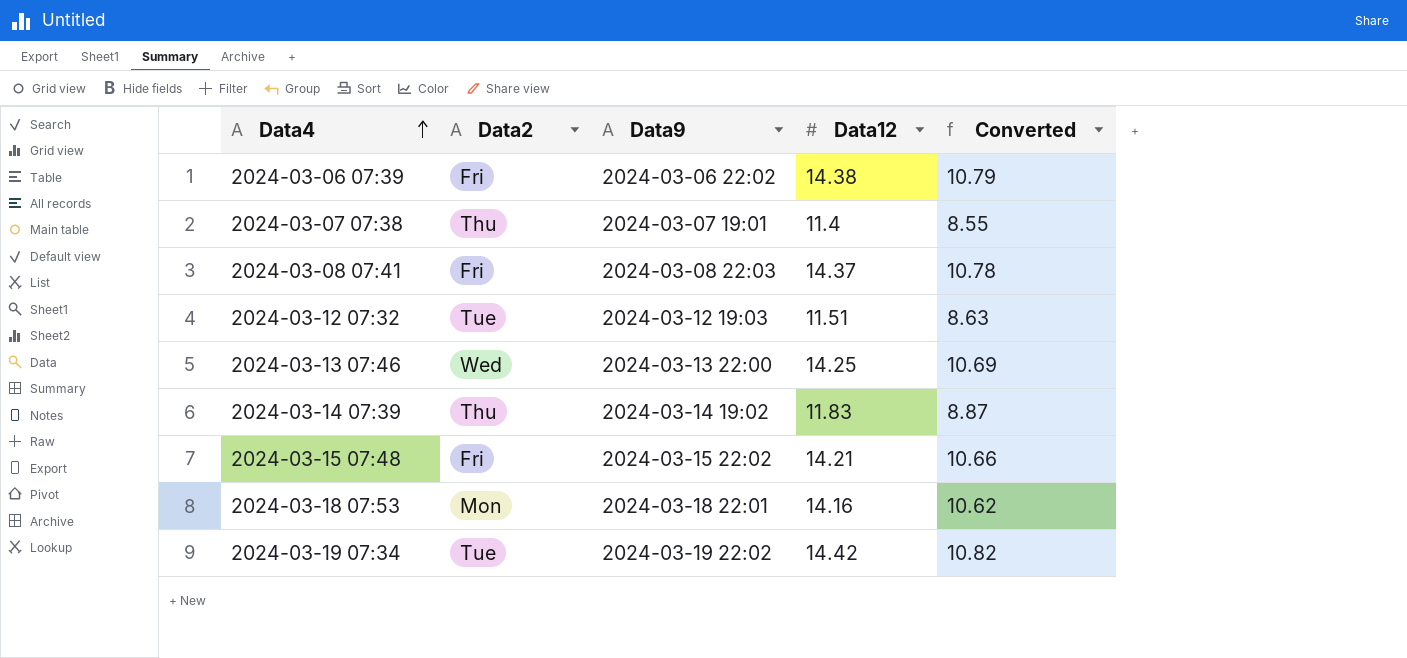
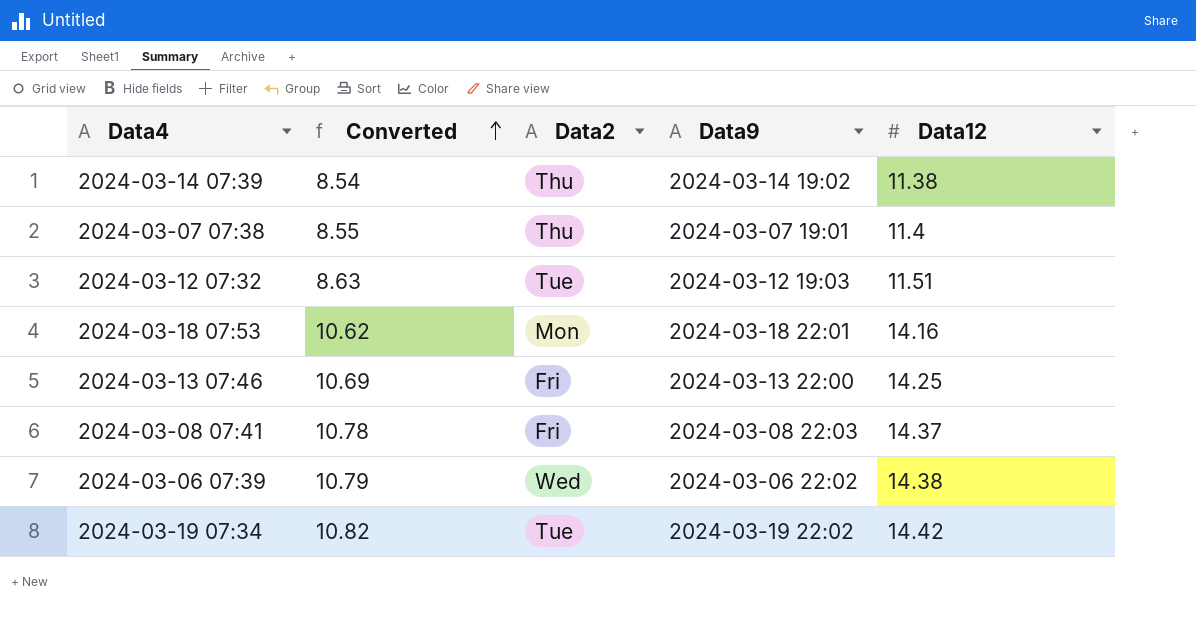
row order: Data4 ascending -> Converted ascending
column Converted | position: 5 -> 2
row 2024-03-15 07:48: Fri | 2024-03-15 22:02 | 14.21 | 10.66 -> none
2024-03-14 07:39 | Converted: 8.87 -> 8.54
2024-03-14 07:39 | Data12: 11.83 -> 11.38
2024-03-13 07:46 | Data2: Wed -> Fri
2024-03-06 07:39 | Data2: Fri -> Wed

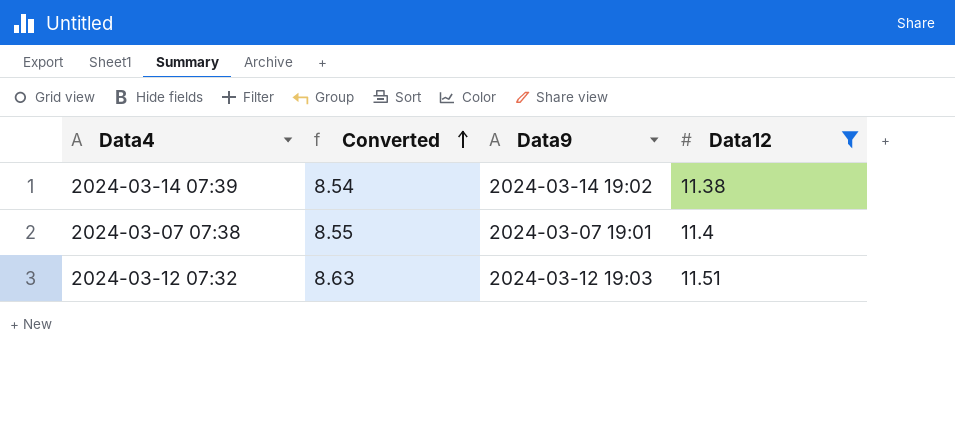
filter: none -> Data12 <= 11.51
column Data2 | position: 3 -> none

